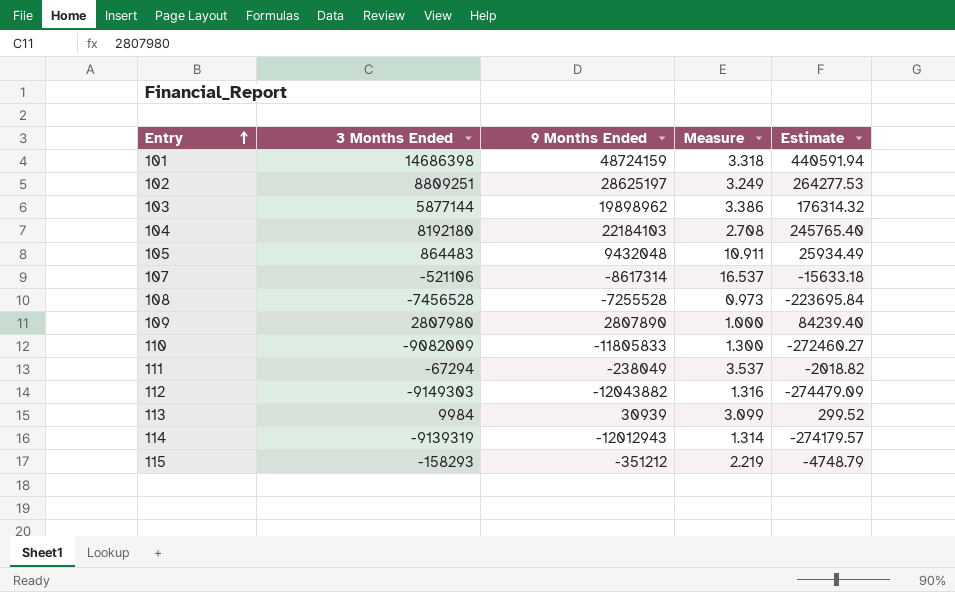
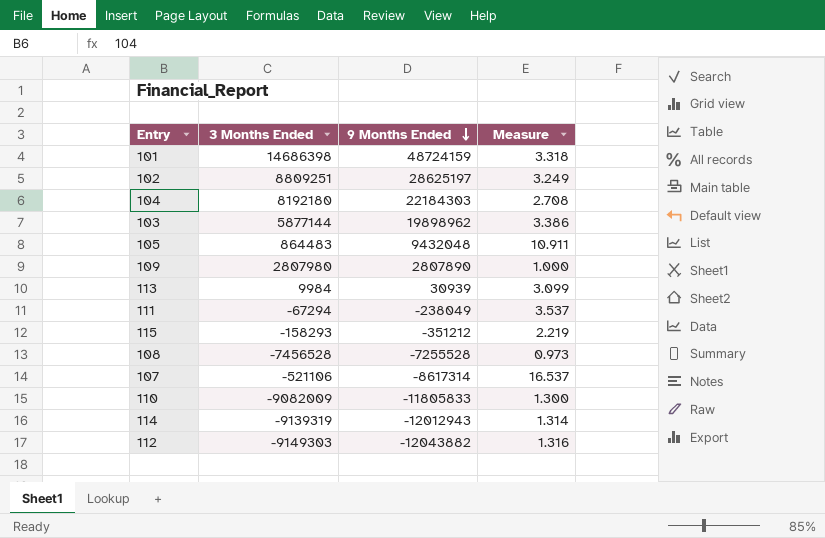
row order: Entry ascending -> 9 Months Ended descending
column Estimate | formula: [3 Months Ended] * 0.03 -> none
104 | 9 Months Ended: 22184103 -> 22184303

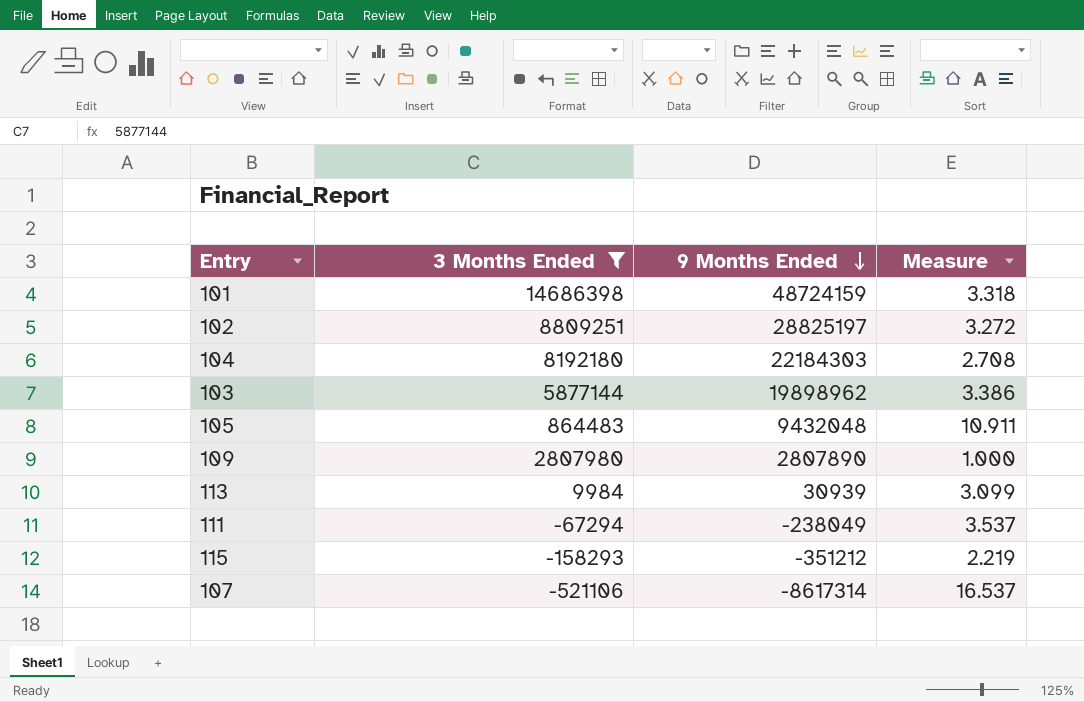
filter: none -> 3 Months Ended >= -521106
102 | 9 Months Ended: 28625197 -> 28825197
102 | Measure: 3.249 -> 3.272

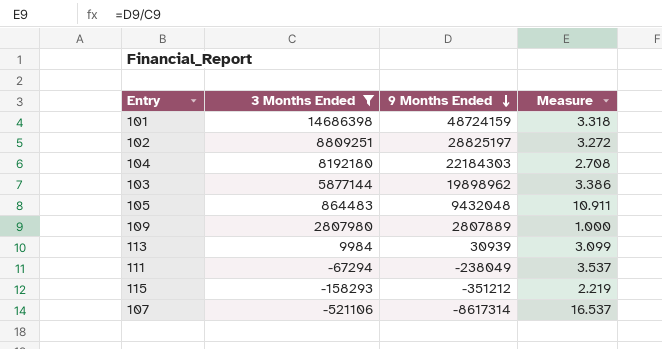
109 | 9 Months Ended: 2807890 -> 2807889

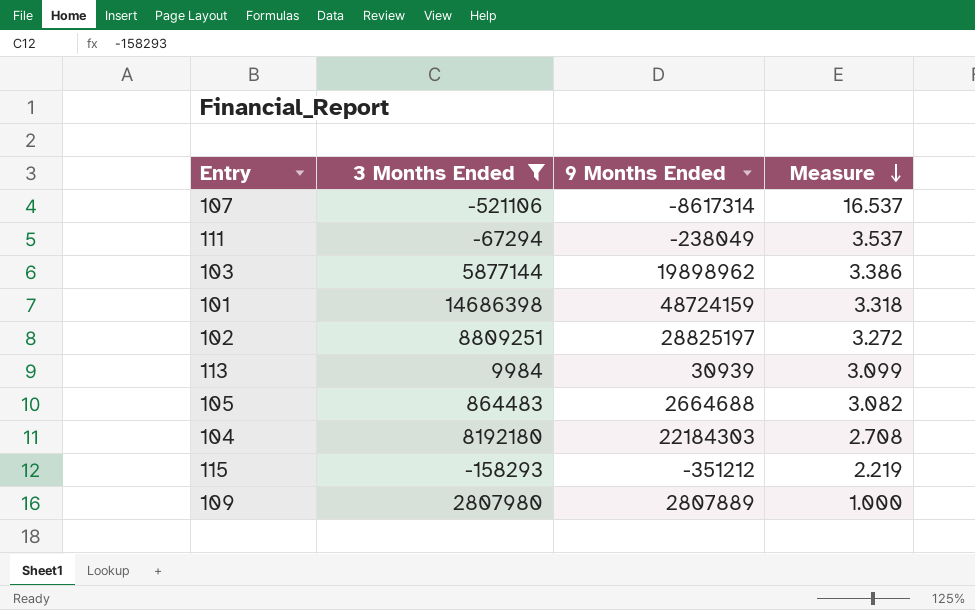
row order: 9 Months Ended descending -> Measure descending
105 | 9 Months Ended: 9432048 -> 2664688
105 | Measure: 10.911 -> 3.082

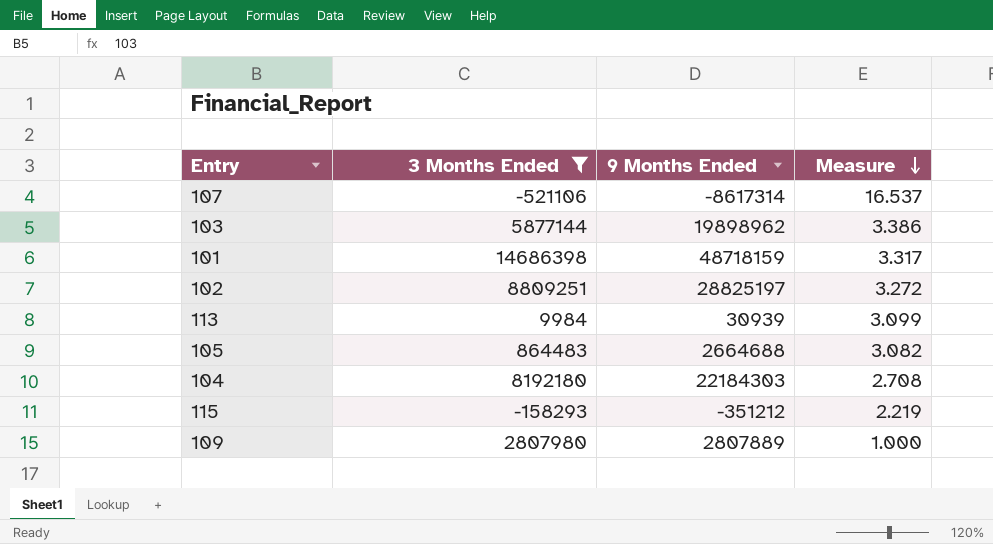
row 111: -67294 | -238049 | 3.537 -> none
101 | 9 Months Ended: 48724159 -> 48718159
101 | Measure: 3.318 -> 3.317

